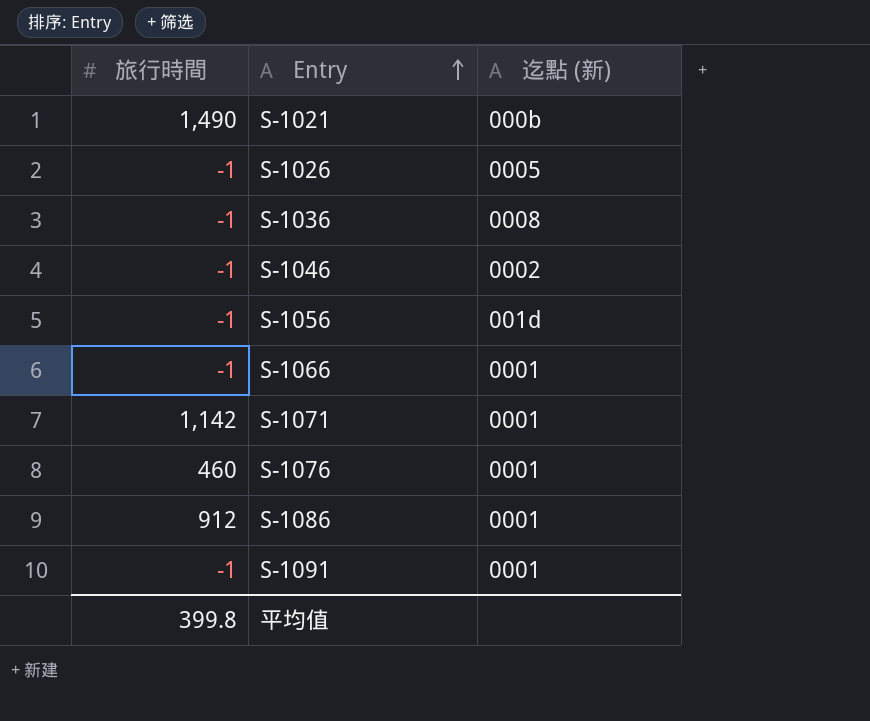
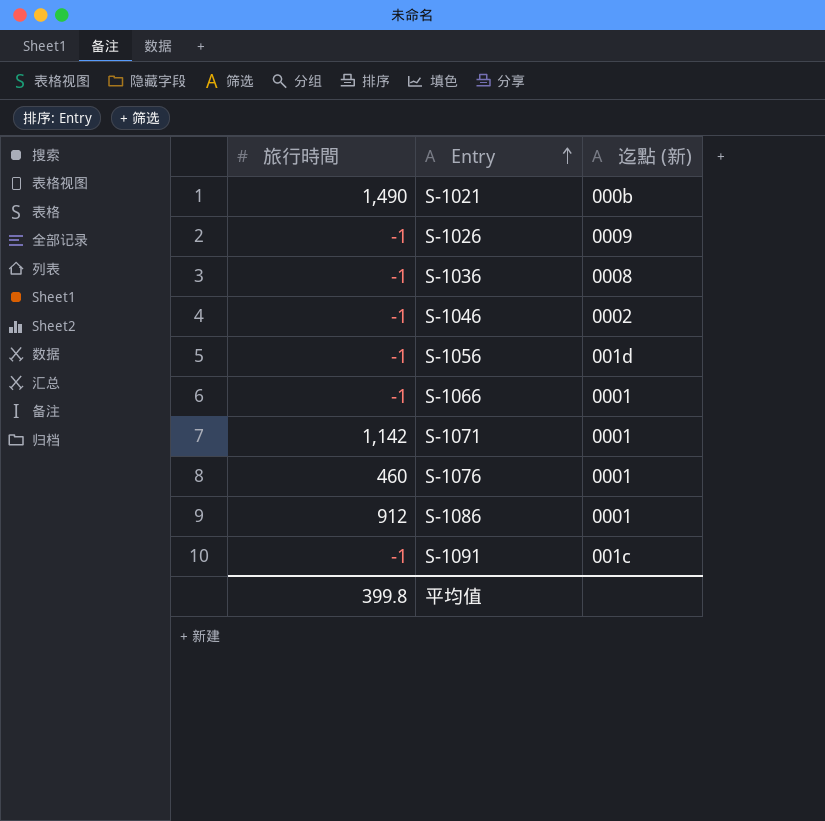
S-1026 | 迄點 (新): 0005 -> 0009
S-1091 | 迄點 (新): 0001 -> 001c

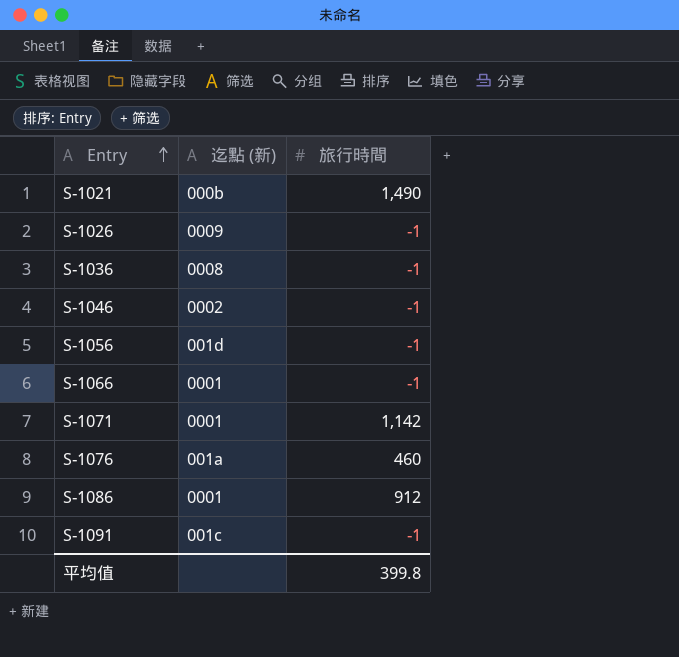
column 旅行時間 | position: 1 -> 3
S-1076 | 迄點 (新): 0001 -> 001a

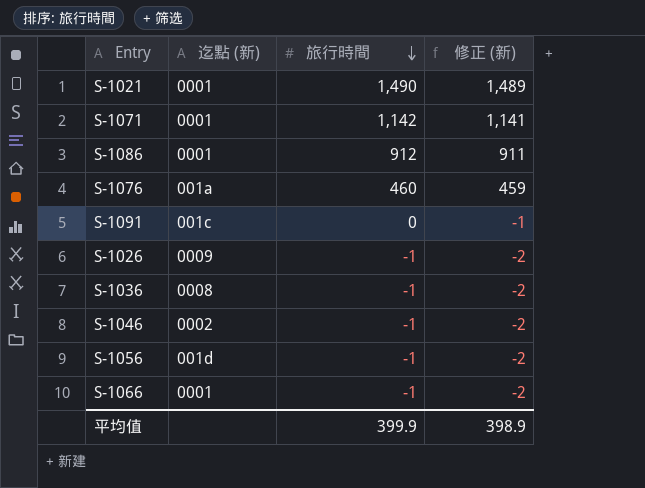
row order: Entry ascending -> 旅行時間 descending
column 修正 (新) | formula: none -> [旅行時間] - 1
S-1021 | 迄點 (新): 000b -> 0001
S-1091 | 旅行時間: -1 -> 0
平均值 | 旅行時間: 399.8 -> 399.9

